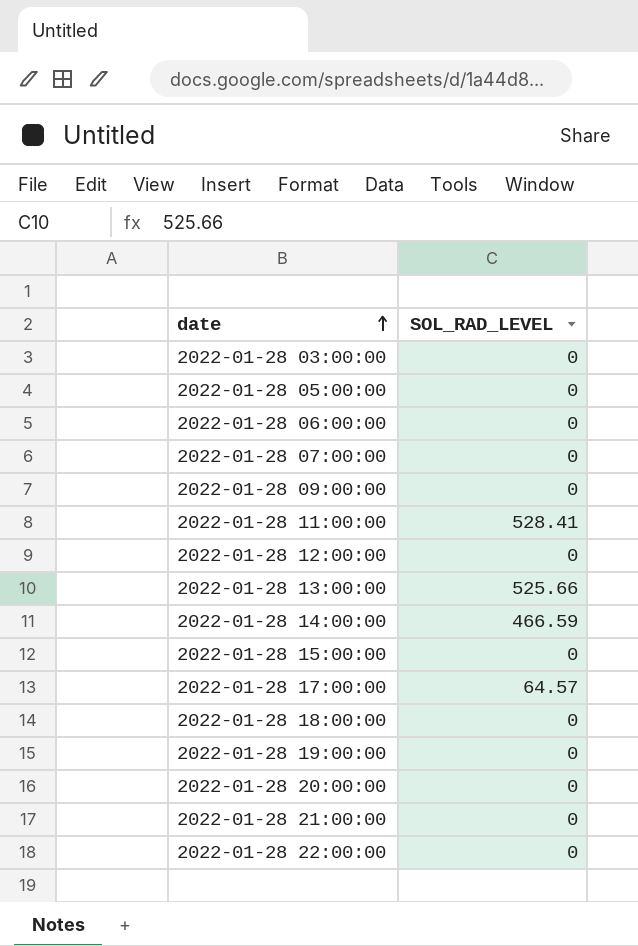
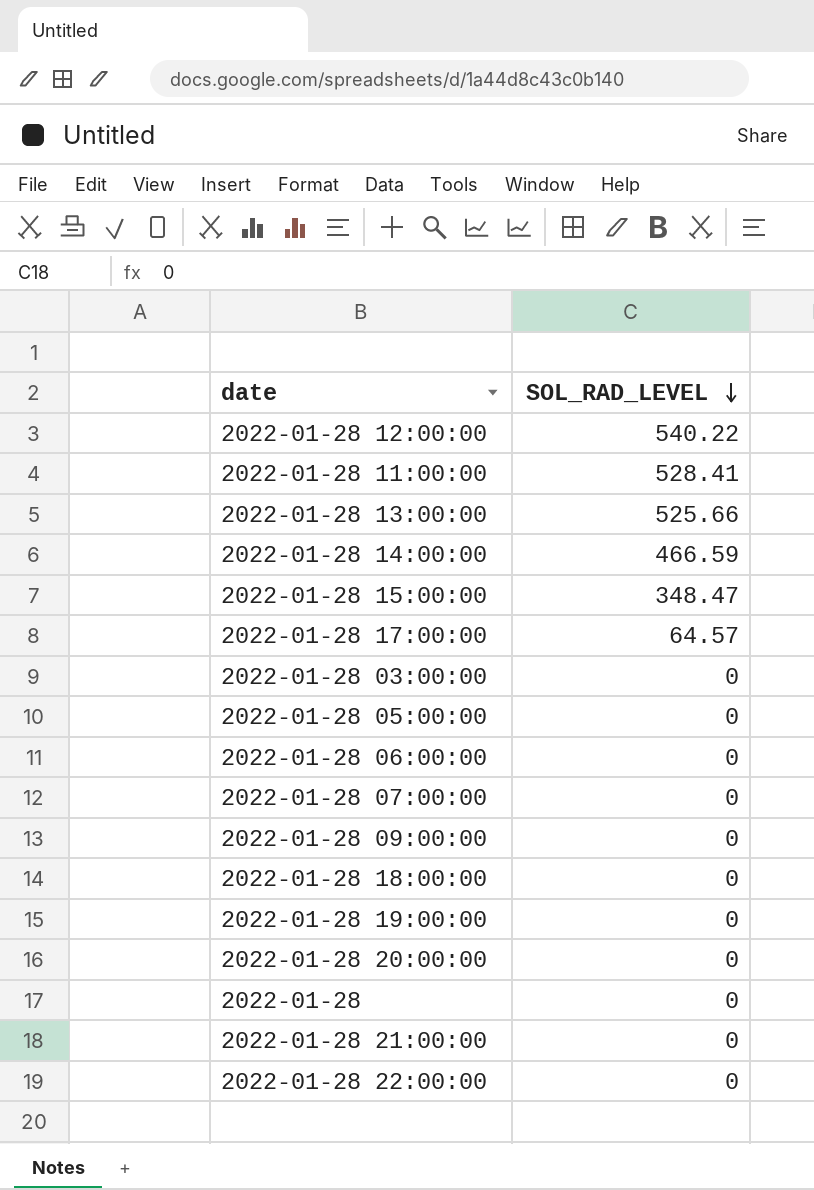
row order: date ascending -> SOL_RAD_LEVEL descending
2022-01-28 12:00:00 | SOL_RAD_LEVEL: 0 -> 540.22
2022-01-28 15:00:00 | SOL_RAD_LEVEL: 0 -> 348.47
row 2022-01-28: none -> 0

